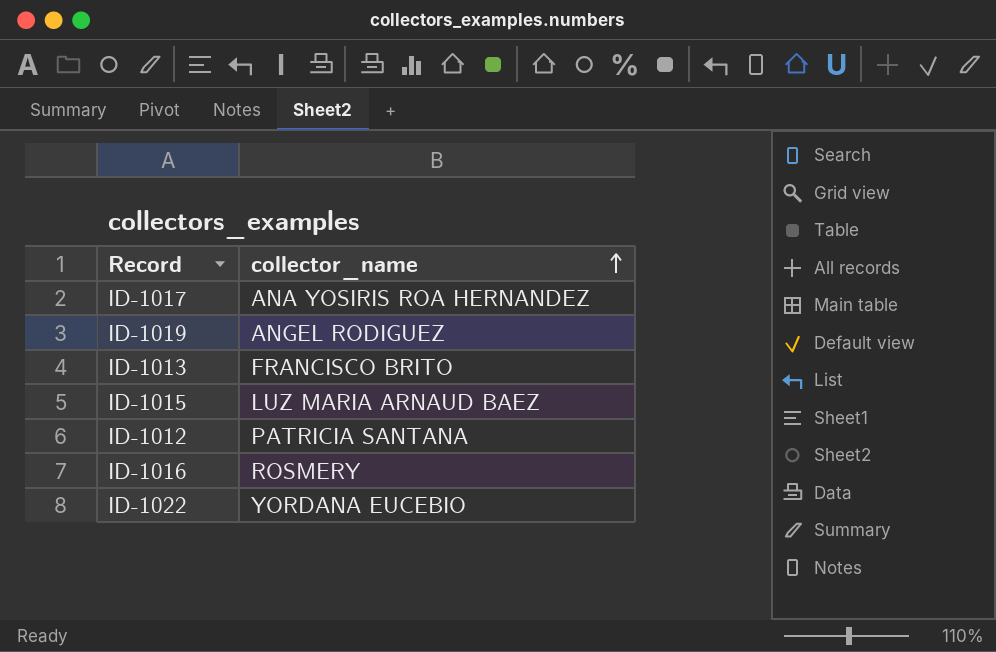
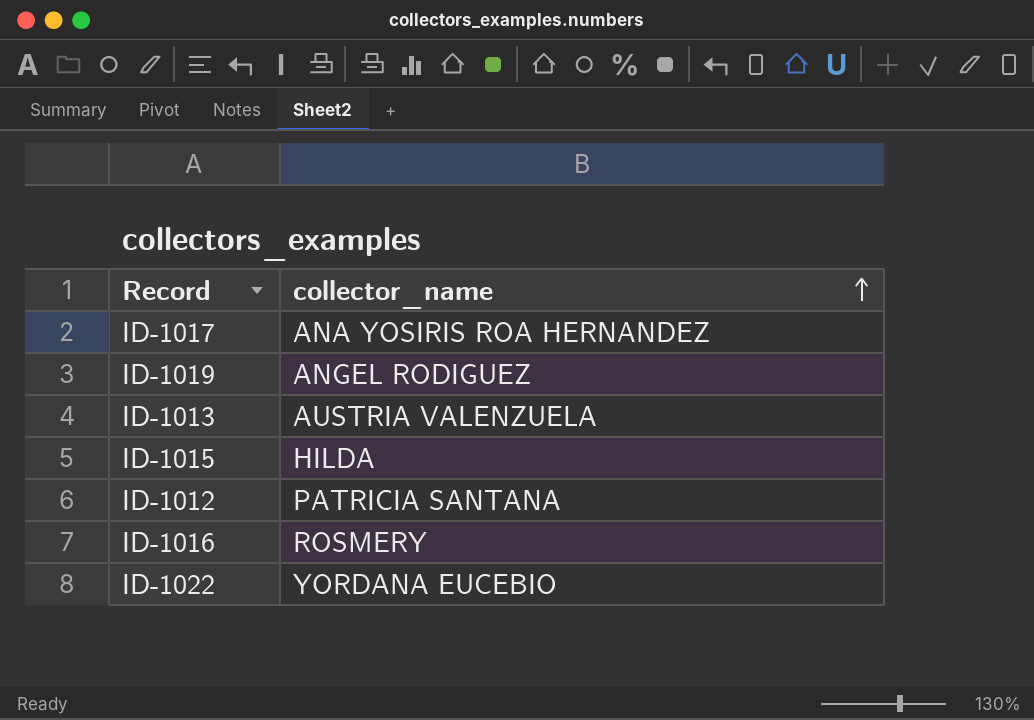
ID-1013 | collector_name: FRANCISCO BRITO -> AUSTRIA VALENZUELA
ID-1015 | collector_name: LUZ MARIA ARNAUD BAEZ -> HILDA

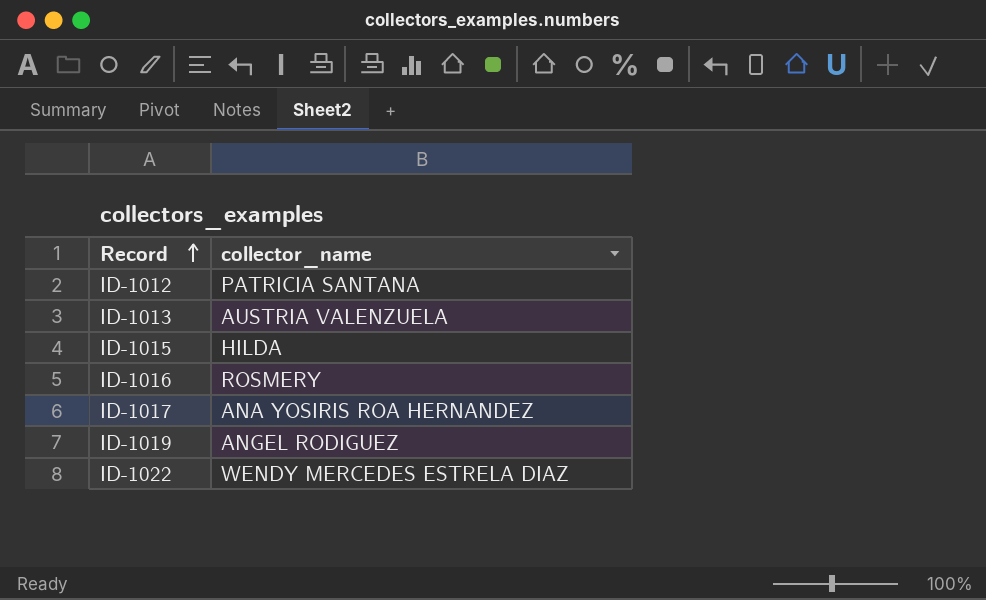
row order: collector_name ascending -> Record ascending
ID-1022 | collector_name: YORDANA EUCEBIO -> WENDY MERCEDES ESTRELA DIAZ

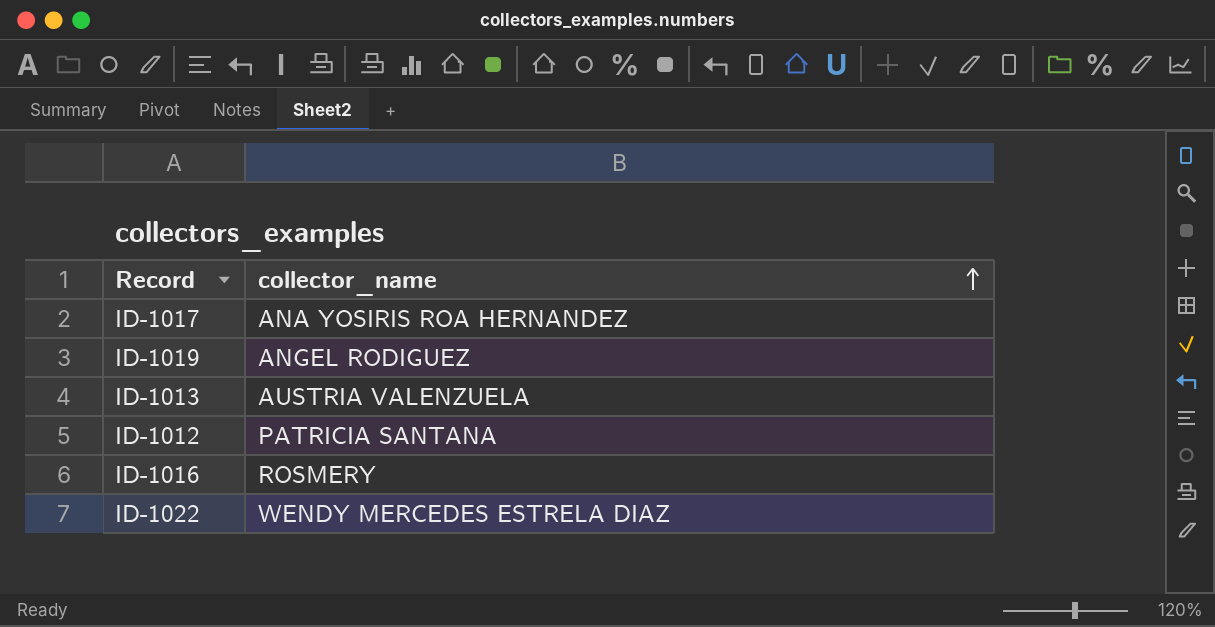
row order: Record ascending -> collector_name ascending
row ID-1015: HILDA -> none

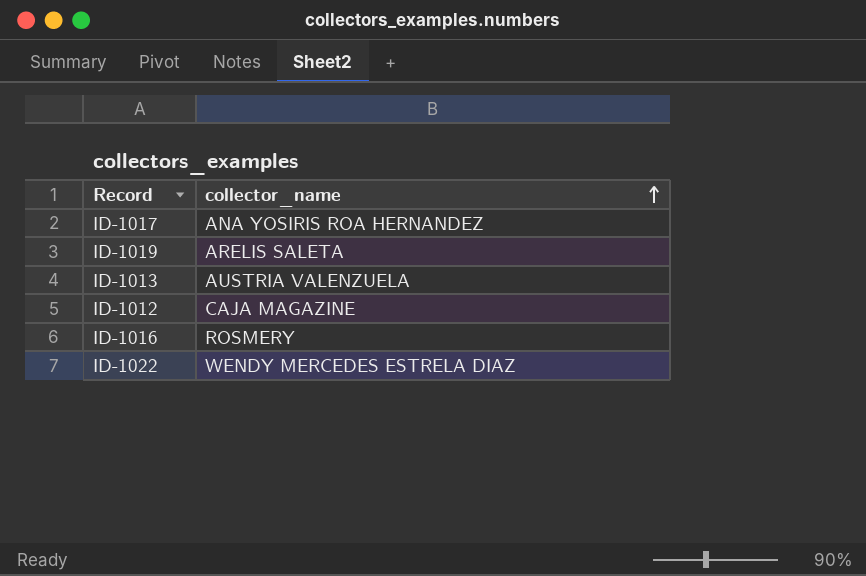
ID-1019 | collector_name: ANGEL RODIGUEZ -> ARELIS SALETA
ID-1012 | collector_name: PATRICIA SANTANA -> CAJA MAGAZINE

